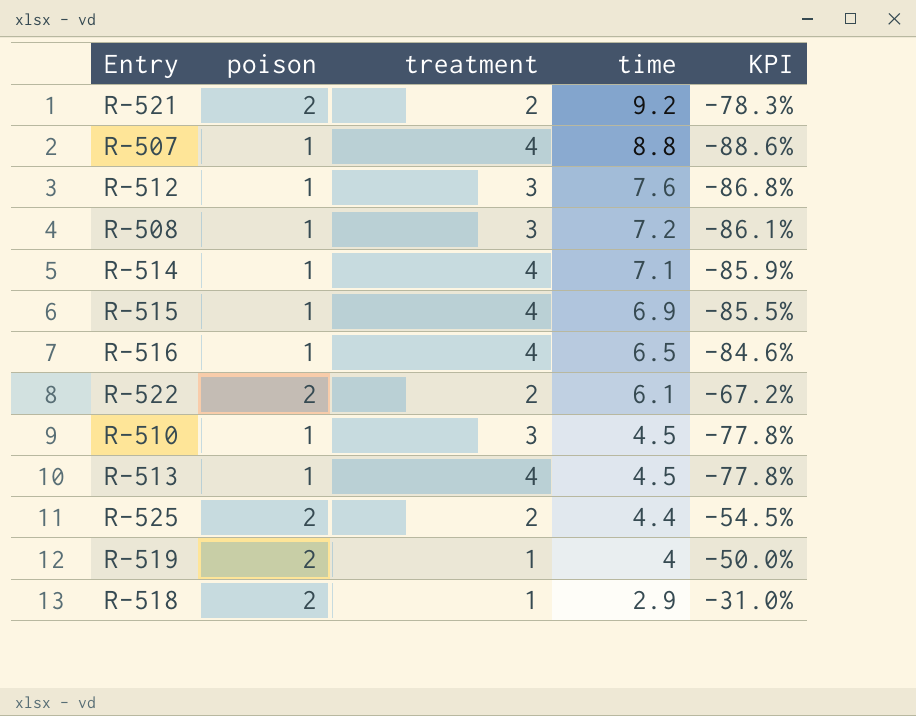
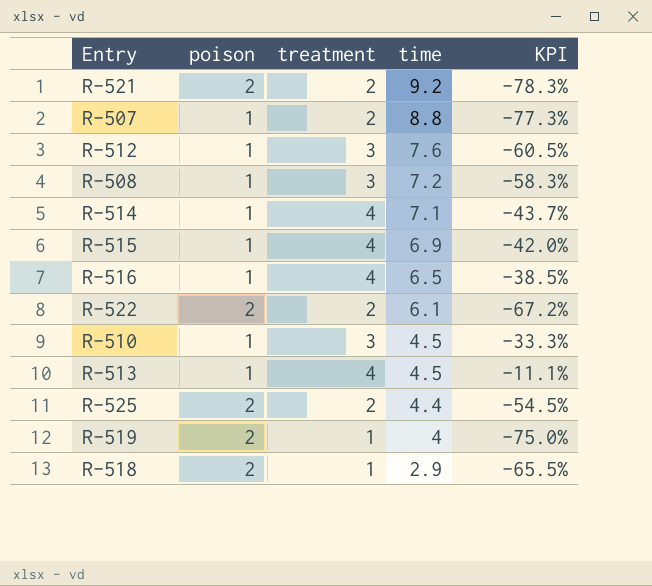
column KPI | formula: ([poison] - [time]) / [time] -> ([treatment] - [time]) / [time]
R-507 | treatment: 4 -> 2

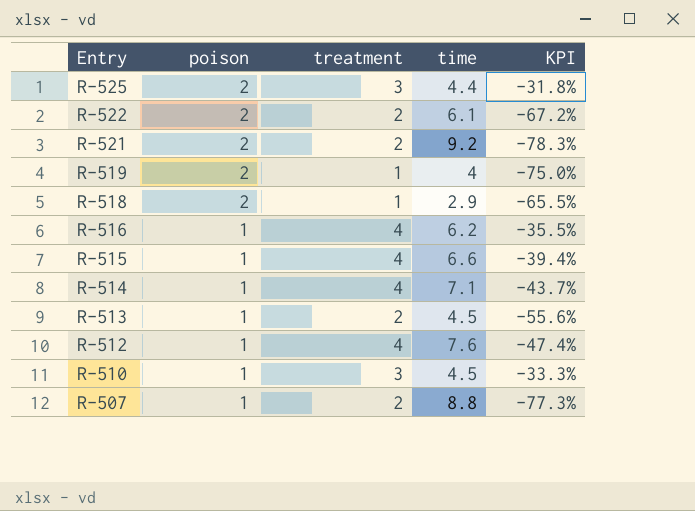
row order: time descending -> Entry descending
row R-508: 1 | 3 | 7.2 | -58.3% -> none
R-525 | treatment: 2 -> 3
R-525 | KPI: -54.5% -> -31.8%
R-516 | time: 6.5 -> 6.2
R-516 | KPI: -38.5% -> -35.5%
R-515 | time: 6.9 -> 6.6
R-515 | KPI: -42.0% -> -39.4%
R-513 | treatment: 4 -> 2
R-513 | KPI: -11.1% -> -55.6%
R-512 | treatment: 3 -> 4
R-512 | KPI: -60.5% -> -47.4%

